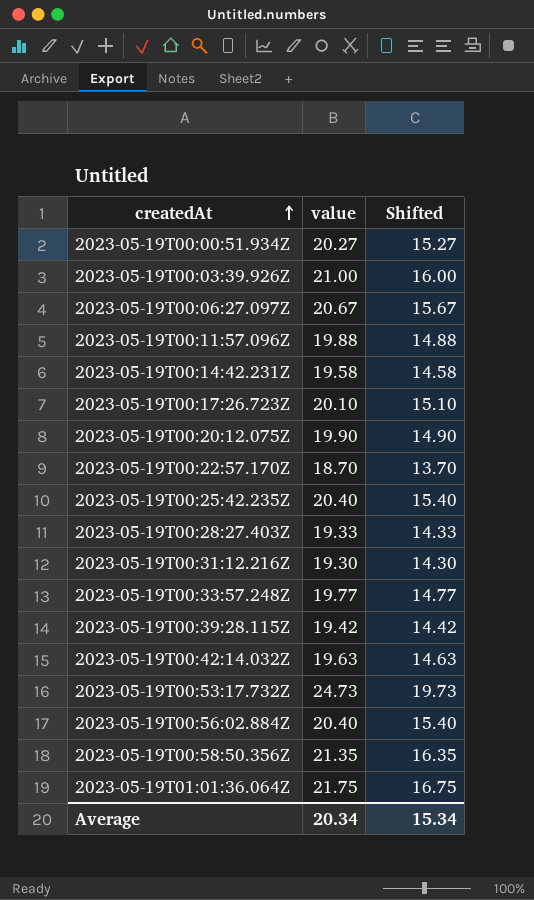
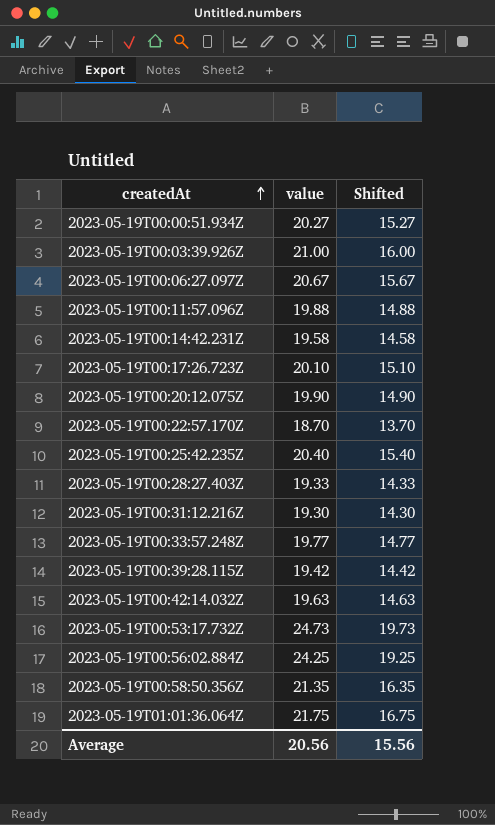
2023-05-19T00:56:02.884Z | value: 20.40 -> 24.25
2023-05-19T00:56:02.884Z | Shifted: 15.40 -> 19.25
Average | value: 20.34 -> 20.56
Average | Shifted: 15.34 -> 15.56

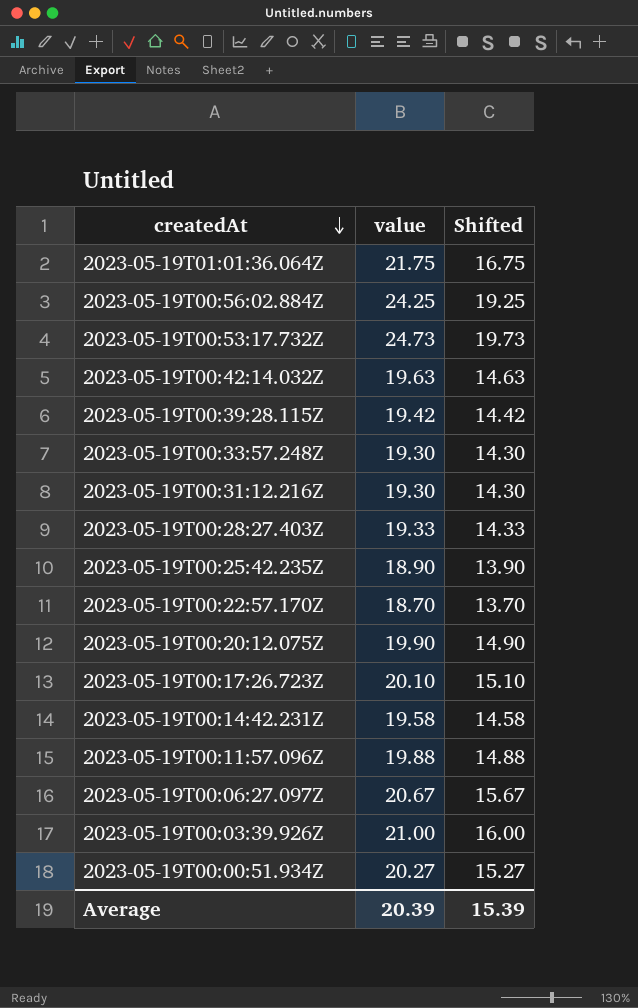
row order: createdAt ascending -> createdAt descending
row 2023-05-19T00:58:50.356Z: 21.35 | 16.35 -> none
2023-05-19T00:33:57.248Z | value: 19.77 -> 19.30
2023-05-19T00:33:57.248Z | Shifted: 14.77 -> 14.30
2023-05-19T00:25:42.235Z | value: 20.40 -> 18.90
2023-05-19T00:25:42.235Z | Shifted: 15.40 -> 13.90
Average | value: 20.56 -> 20.39
Average | Shifted: 15.56 -> 15.39

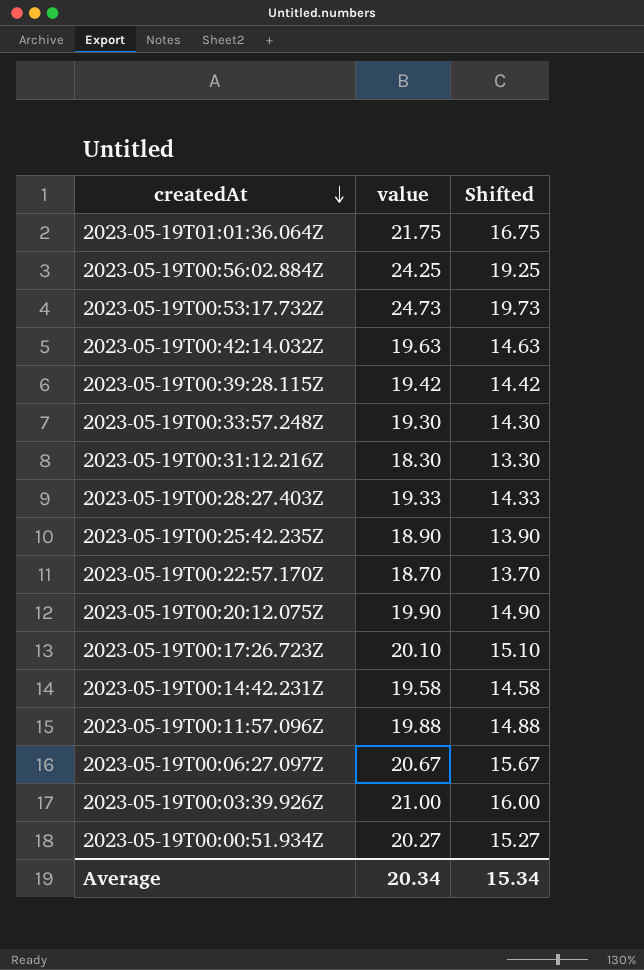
2023-05-19T00:31:12.216Z | value: 19.30 -> 18.30
2023-05-19T00:31:12.216Z | Shifted: 14.30 -> 13.30
Average | value: 20.39 -> 20.34
Average | Shifted: 15.39 -> 15.34

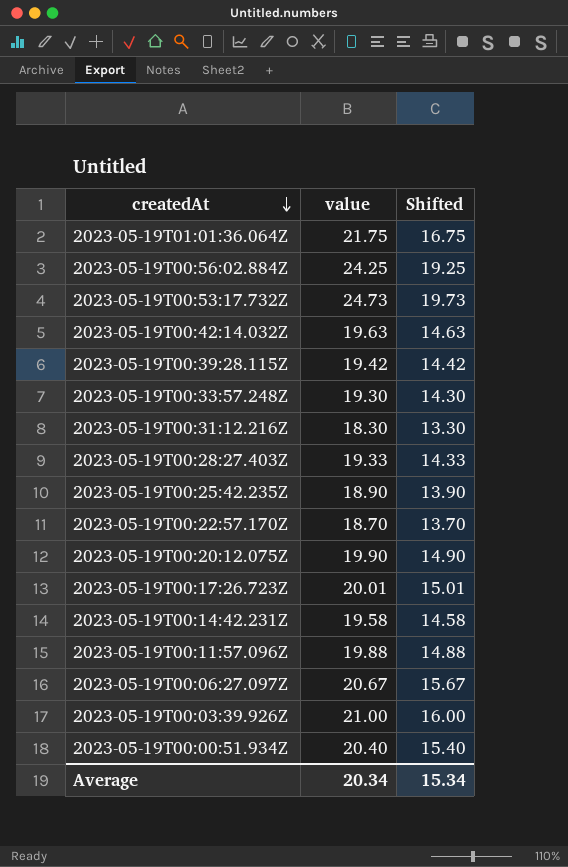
2023-05-19T00:17:26.723Z | value: 20.10 -> 20.01
2023-05-19T00:17:26.723Z | Shifted: 15.10 -> 15.01
2023-05-19T00:00:51.934Z | value: 20.27 -> 20.40
2023-05-19T00:00:51.934Z | Shifted: 15.27 -> 15.40

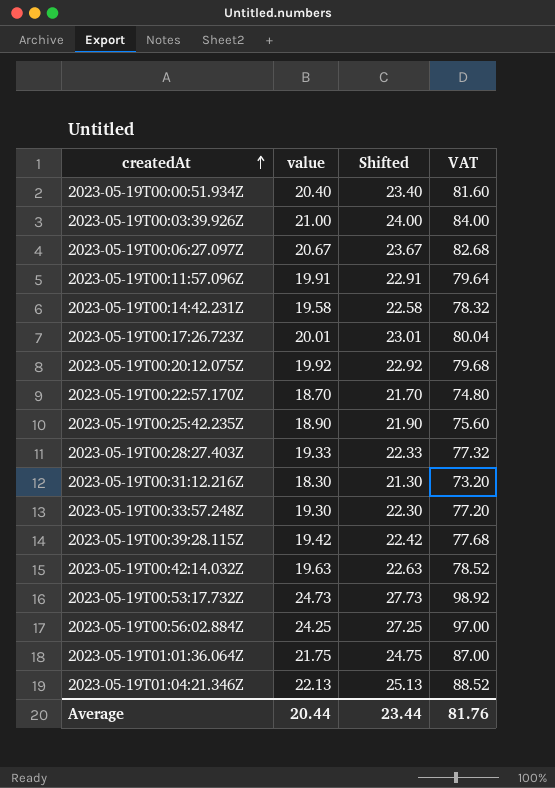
row order: createdAt descending -> createdAt ascending
column Shifted | formula: [value] - 5 -> [value] + 3
column VAT | formula: none -> [value] * 4
2023-05-19T00:11:57.096Z | value: 19.88 -> 19.91
2023-05-19T00:20:12.075Z | value: 19.90 -> 19.92
row 2023-05-19T01:04:21.346Z: none -> 22.13 | 25.13 | 88.52
Average | value: 20.34 -> 20.44
Average | Shifted: 15.34 -> 23.44

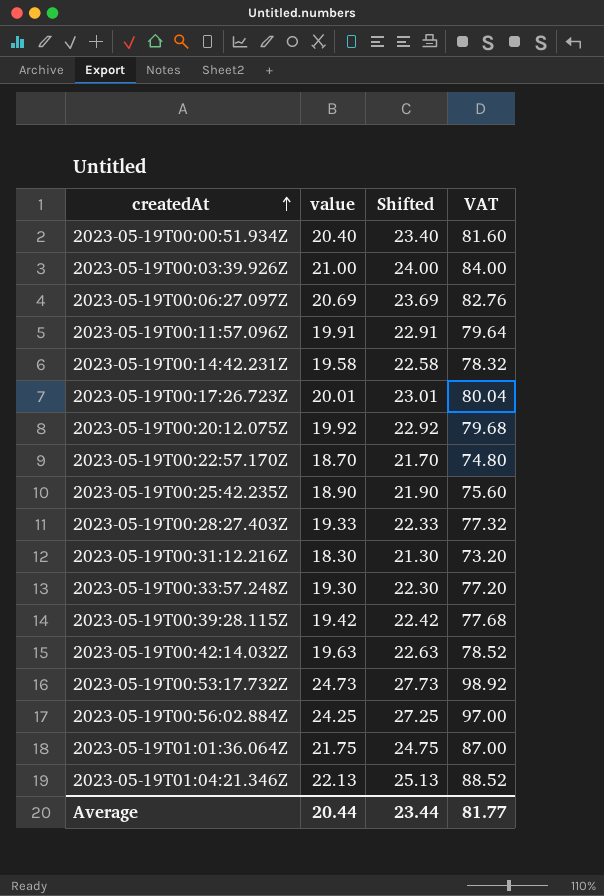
2023-05-19T00:06:27.097Z | value: 20.67 -> 20.69
2023-05-19T00:06:27.097Z | Shifted: 23.67 -> 23.69
2023-05-19T00:06:27.097Z | VAT: 82.68 -> 82.76
Average | VAT: 81.76 -> 81.77

